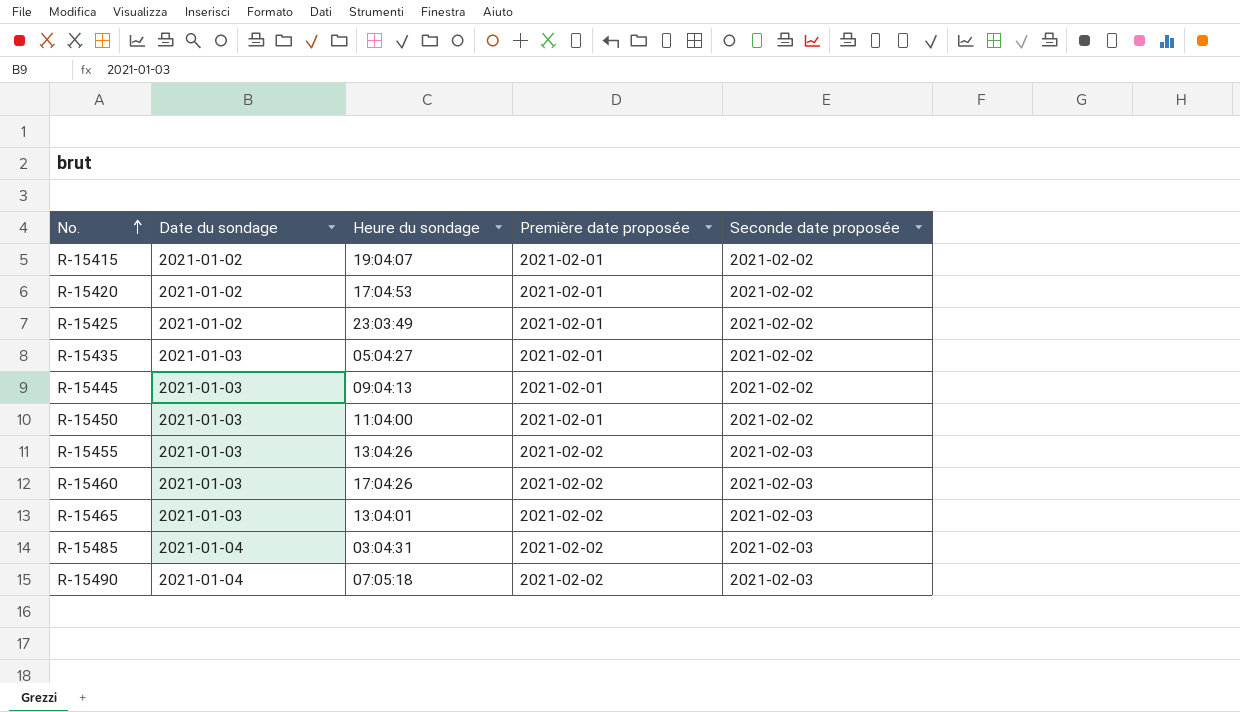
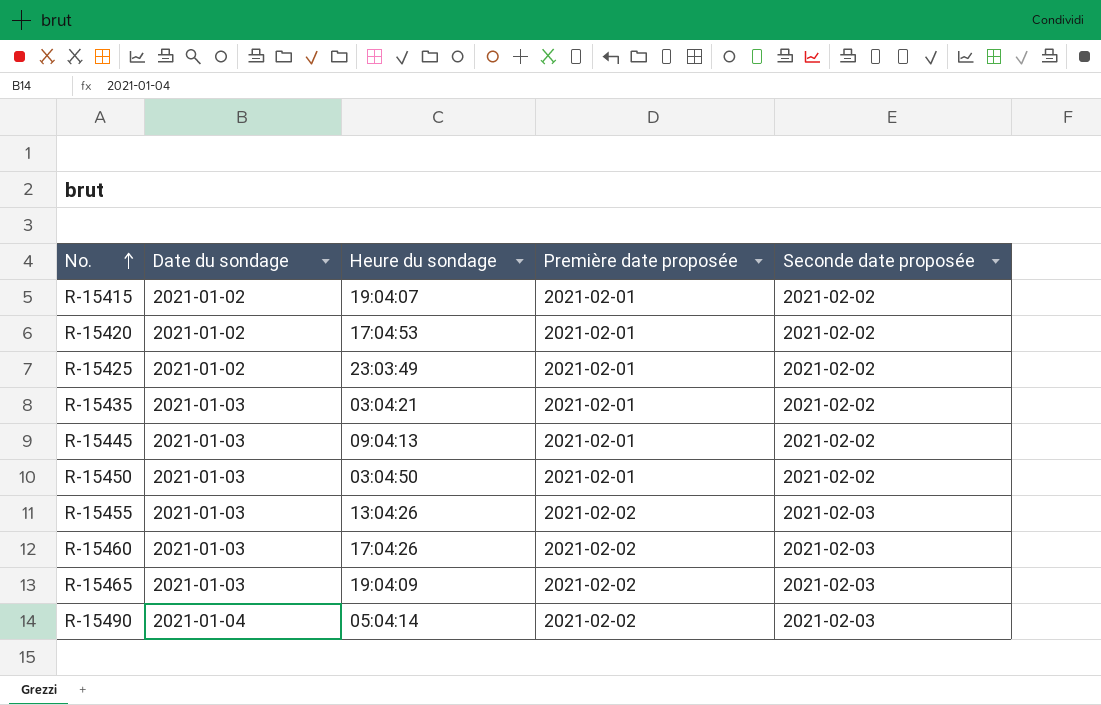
row R-15485: 2021-01-04 | 03:04:31 | 2021-02-02 | 2021-02-03 -> none
R-15435 | Heure du sondage: 05:04:27 -> 03:04:21
R-15450 | Heure du sondage: 11:04:00 -> 03:04:50
R-15465 | Heure du sondage: 13:04:01 -> 19:04:09
R-15490 | Heure du sondage: 07:05:18 -> 05:04:14

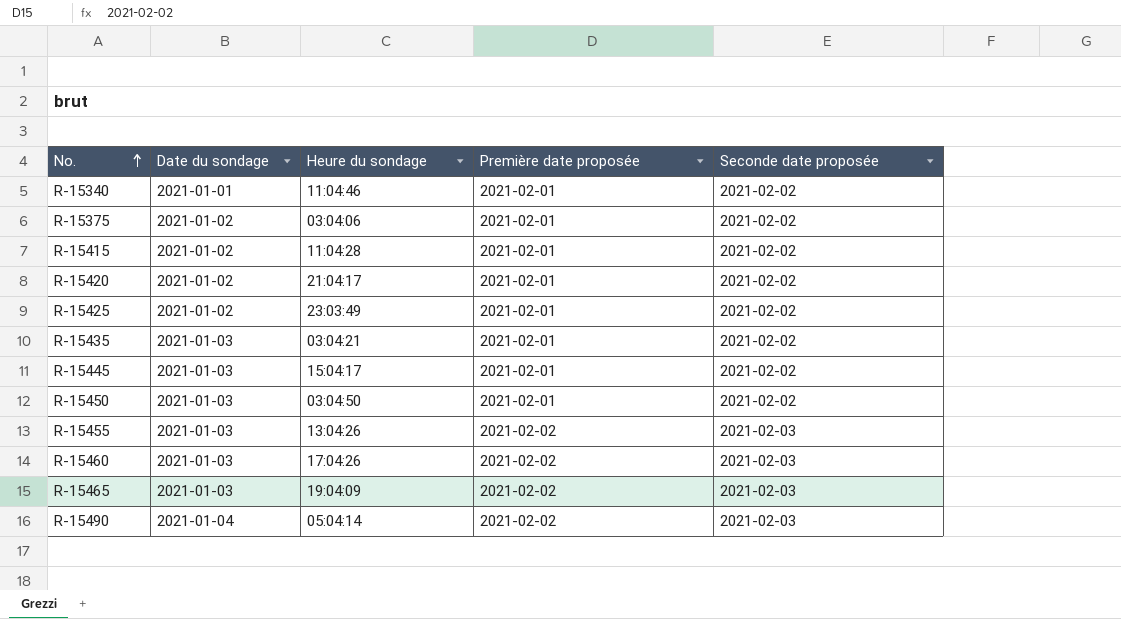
row R-15340: none -> 2021-01-01 | 11:04:46 | 2021-02-01 | 2021-02-02
row R-15375: none -> 2021-01-02 | 03:04:06 | 2021-02-01 | 2021-02-02
R-15415 | Heure du sondage: 19:04:07 -> 11:04:28
R-15420 | Heure du sondage: 17:04:53 -> 21:04:17
R-15445 | Heure du sondage: 09:04:13 -> 15:04:17

